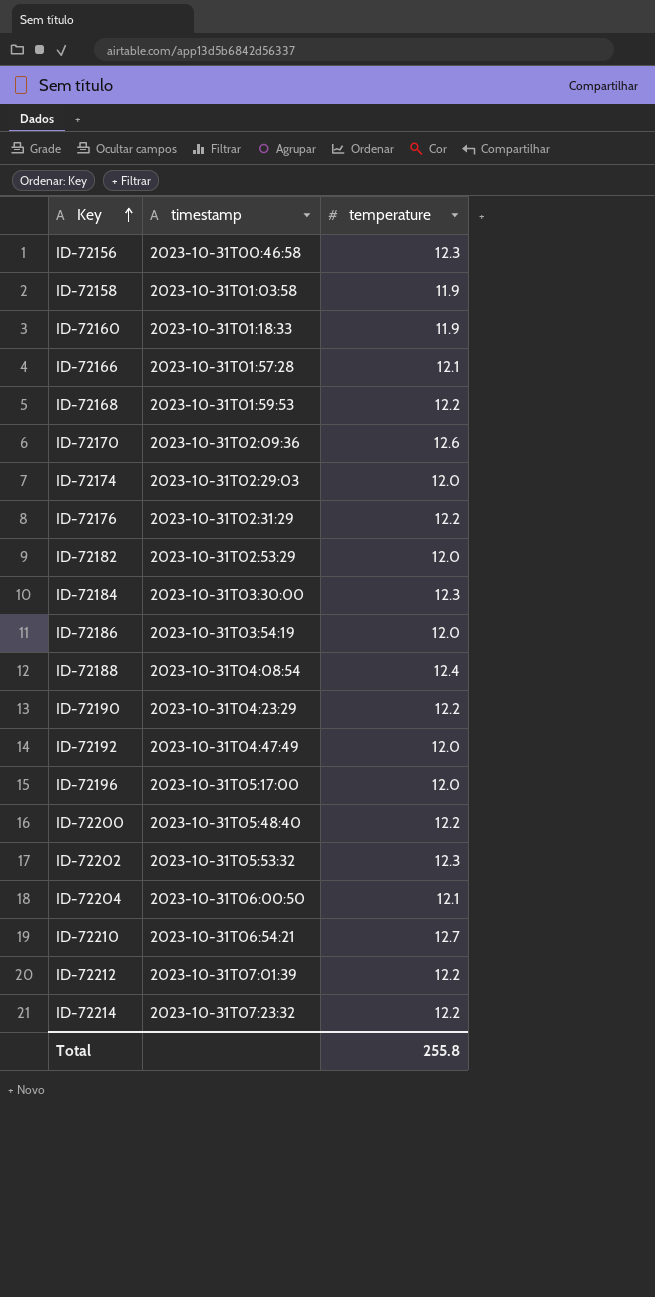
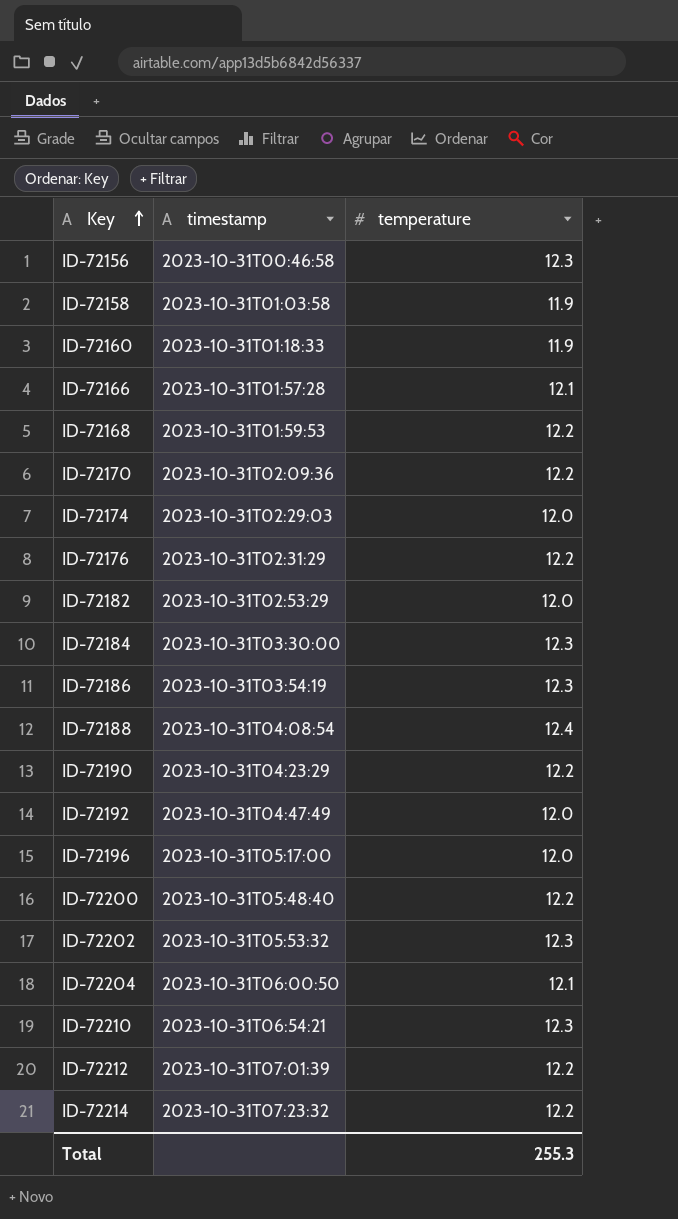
ID-72170 | temperature: 12.6 -> 12.2
ID-72186 | temperature: 12.0 -> 12.3
ID-72210 | temperature: 12.7 -> 12.3
Total | temperature: 255.8 -> 255.3

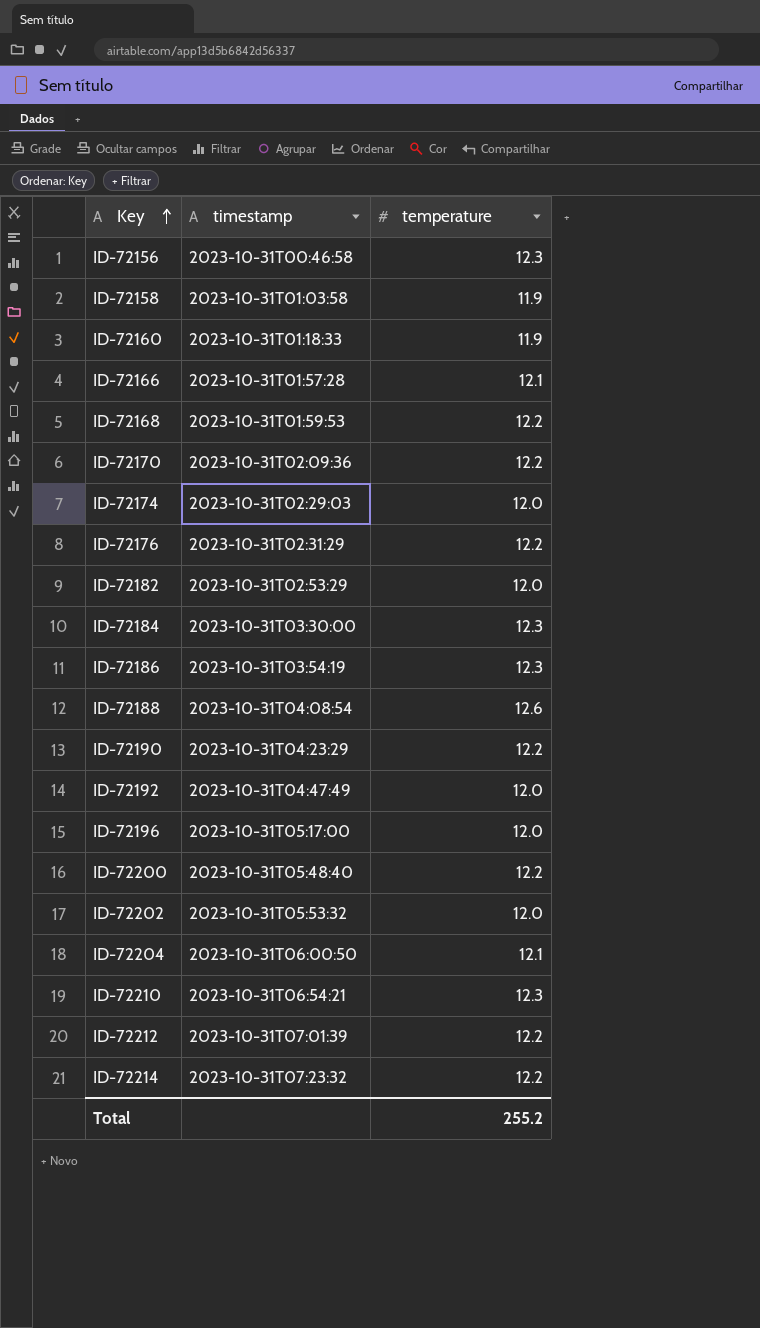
ID-72188 | temperature: 12.4 -> 12.6
ID-72202 | temperature: 12.3 -> 12.0
Total | temperature: 255.3 -> 255.2

